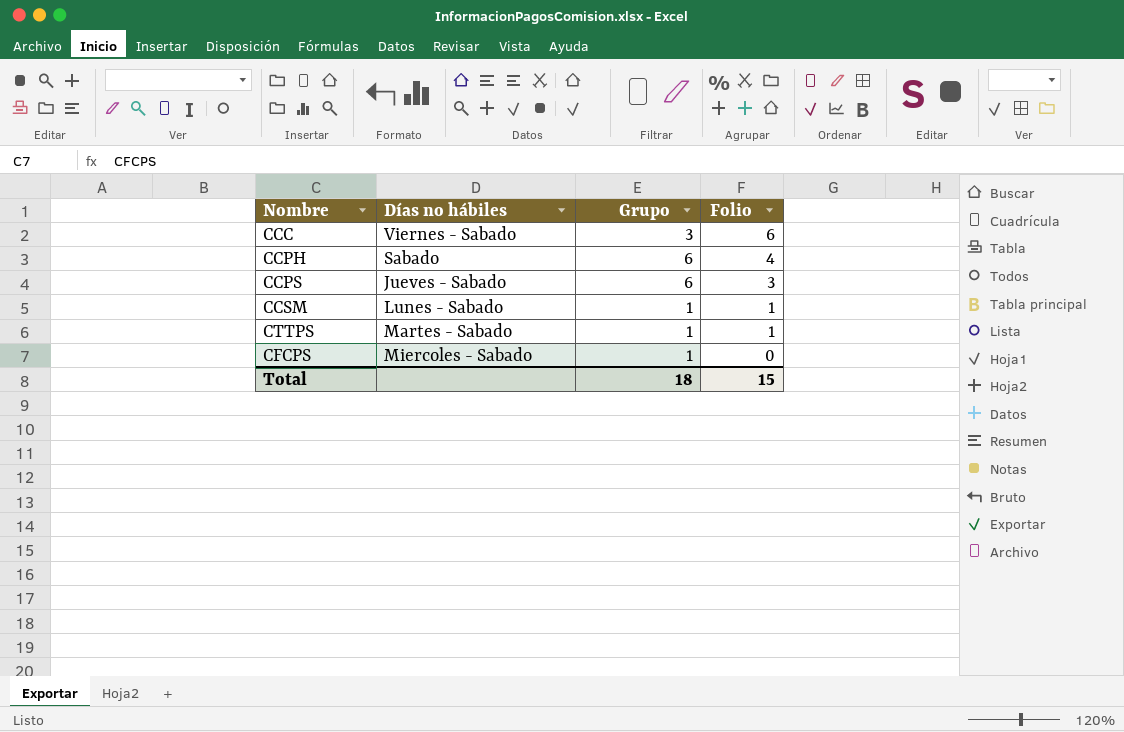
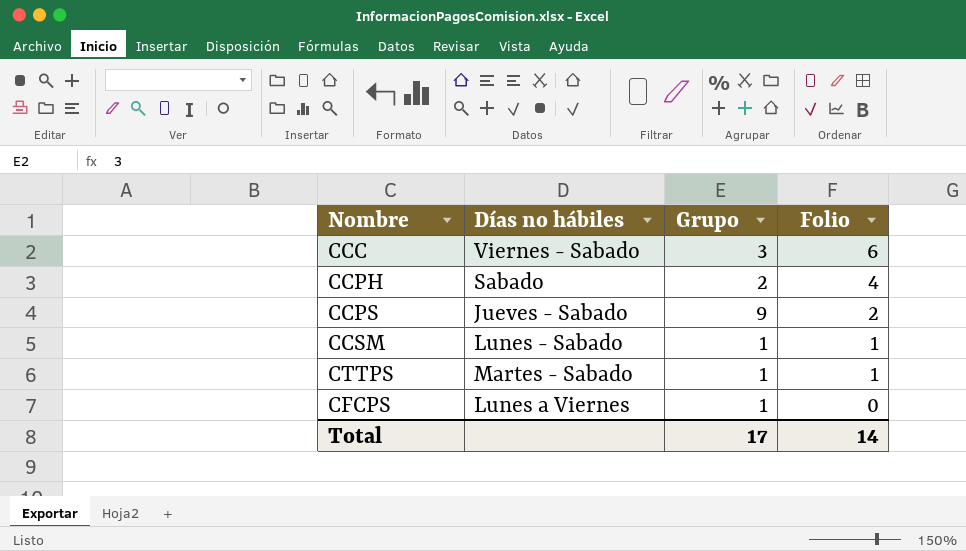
CCPH | Grupo: 6 -> 2
CCPS | Grupo: 6 -> 9
CCPS | Folio: 3 -> 2
CFCPS | Días no hábiles: Miercoles - Sabado -> Lunes a Viernes
Total | Grupo: 18 -> 17
Total | Folio: 15 -> 14

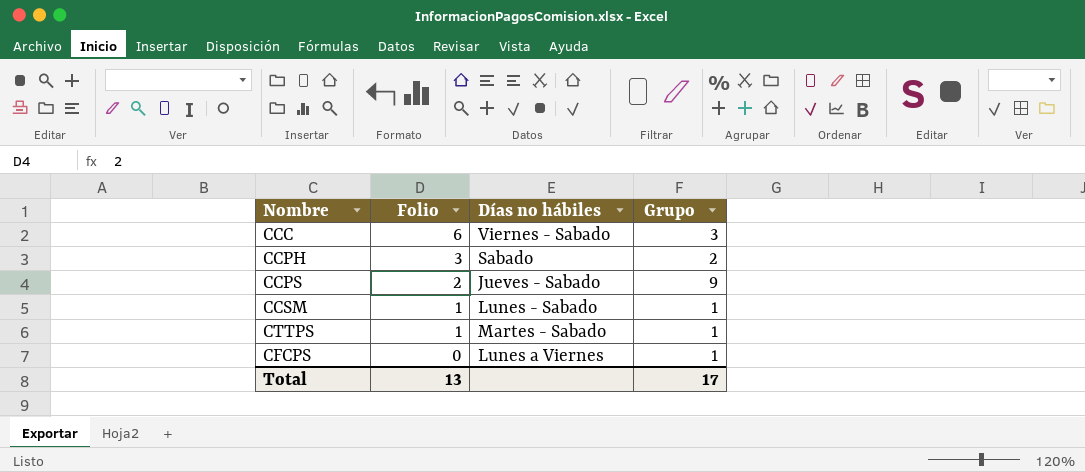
column Folio | position: 4 -> 2
CCPH | Folio: 4 -> 3
Total | Folio: 14 -> 13

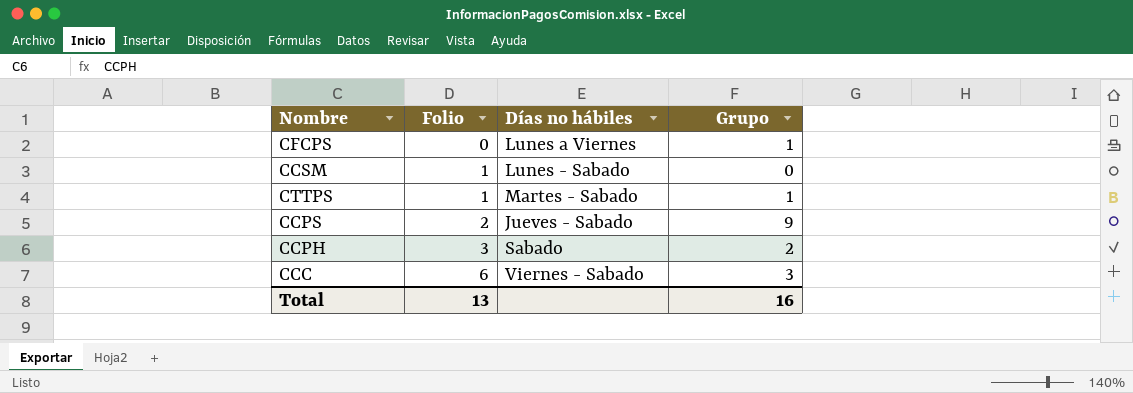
row order: Folio descending -> Folio ascending
CCSM | Grupo: 1 -> 0
Total | Grupo: 17 -> 16

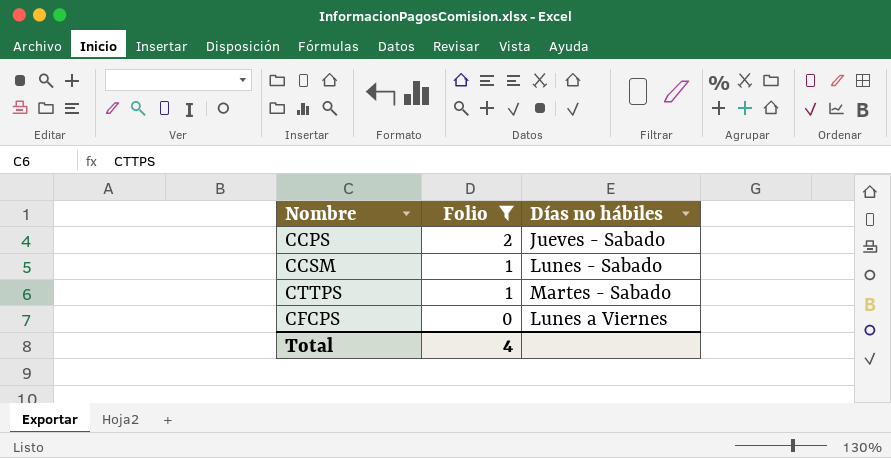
filter: none -> Folio <= 2
row order: Folio ascending -> Folio descending
column Grupo | position: 4 -> none
Total | Folio: 13 -> 4

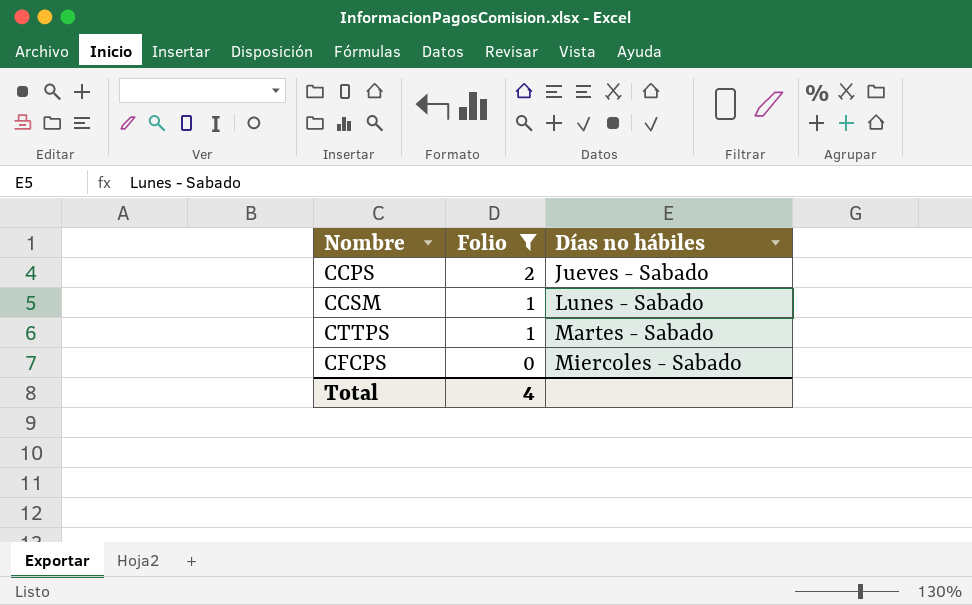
CFCPS | Días no hábiles: Lunes a Viernes -> Miercoles - Sabado

